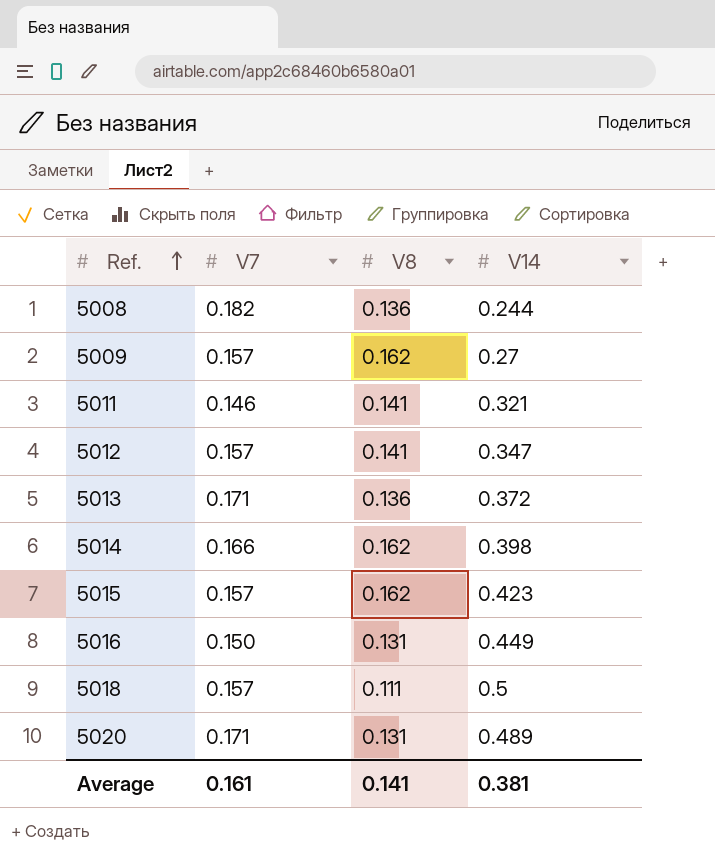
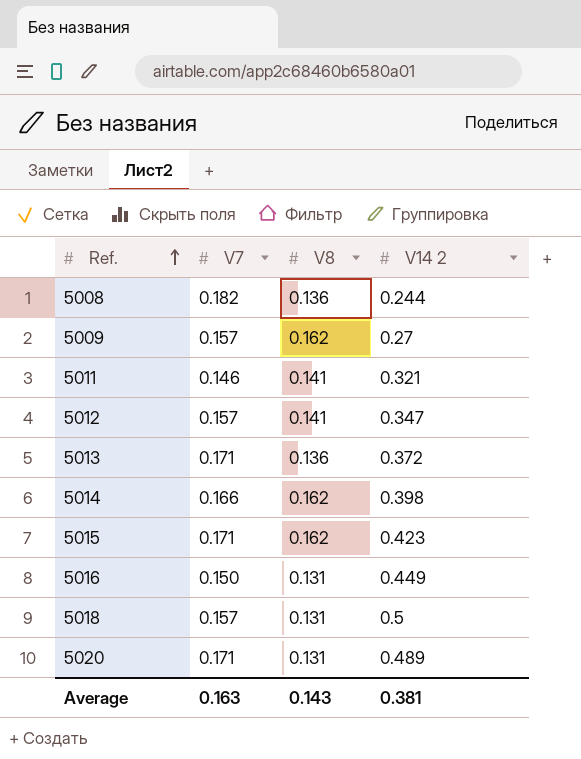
column name: V14 -> V14 2
5015 | V7: 0.157 -> 0.171
5018 | V8: 0.111 -> 0.131
Average | V7: 0.161 -> 0.163
Average | V8: 0.141 -> 0.143

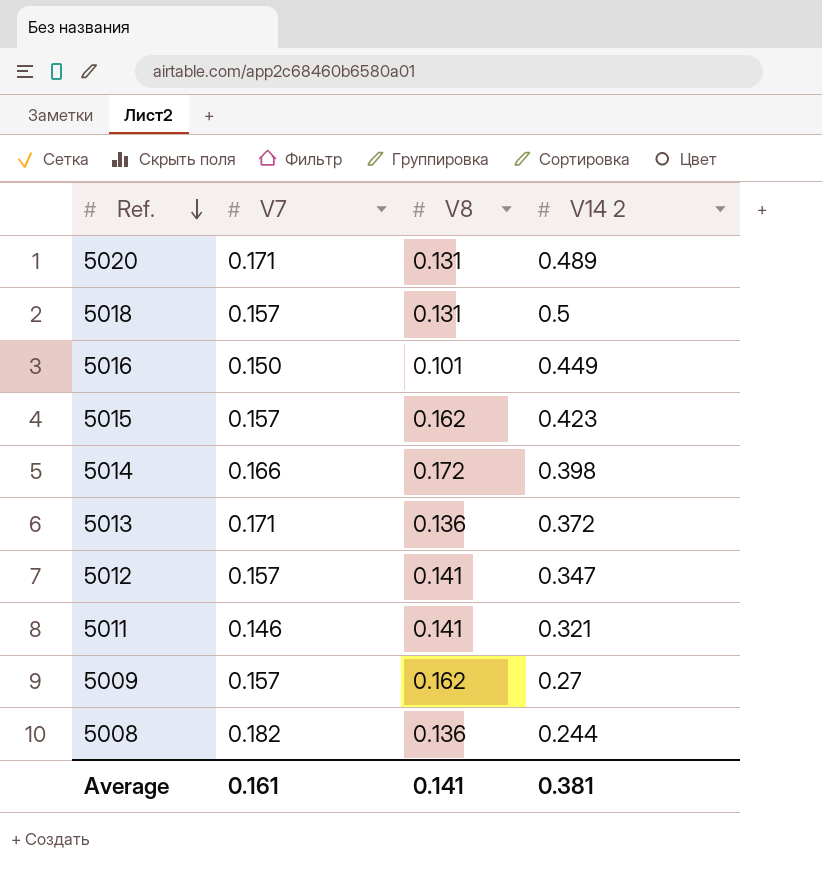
row order: Ref. ascending -> Ref. descending
5016 | V8: 0.131 -> 0.101
5015 | V7: 0.171 -> 0.157
5014 | V8: 0.162 -> 0.172
Average | V7: 0.163 -> 0.161
Average | V8: 0.143 -> 0.141

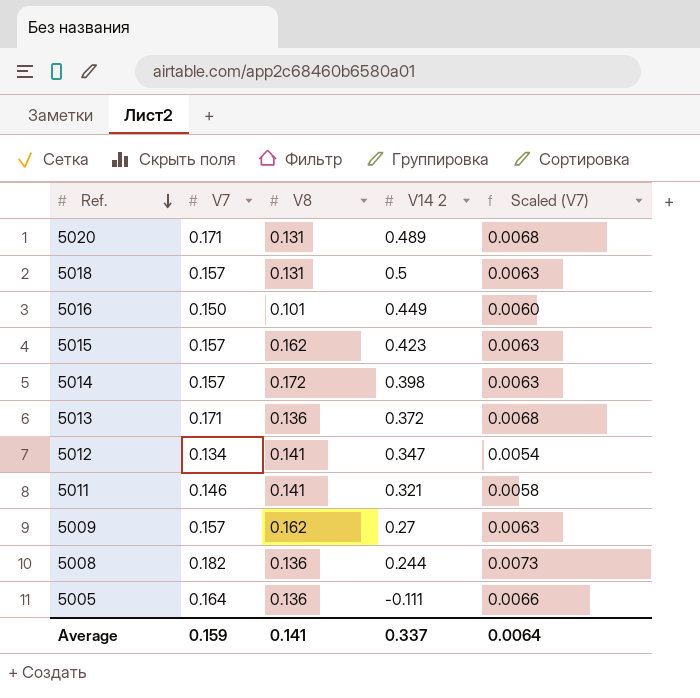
column Scaled (V7) | formula: none -> [V7] * 0.04
5014 | V7: 0.166 -> 0.157
5012 | V7: 0.157 -> 0.134
row 5005: none -> 0.164 | 0.136 | -0.111 | 0.0066
Average | V7: 0.161 -> 0.159
Average | V14 2: 0.381 -> 0.337

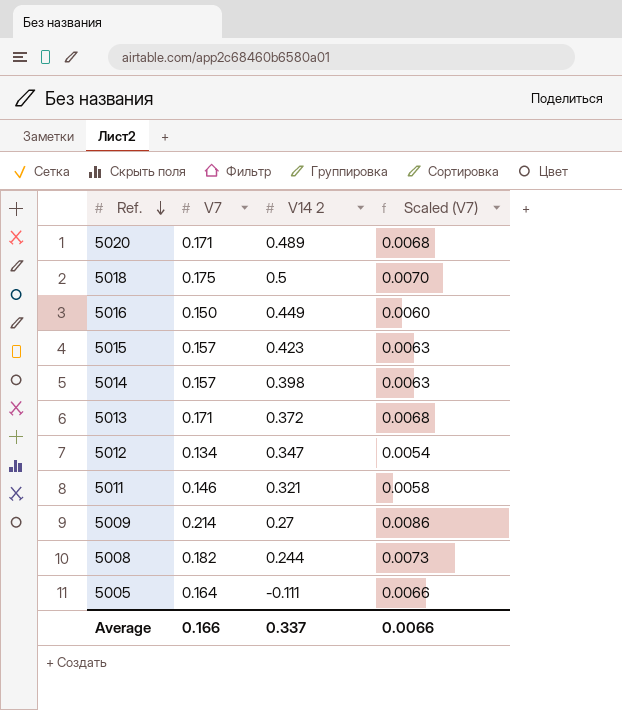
column V8 | position: 3 -> none
5018 | V7: 0.157 -> 0.175
5018 | Scaled (V7): 0.0063 -> 0.0070
5009 | V7: 0.157 -> 0.214
5009 | Scaled (V7): 0.0063 -> 0.0086
Average | V7: 0.159 -> 0.166
Average | Scaled (V7): 0.0064 -> 0.0066

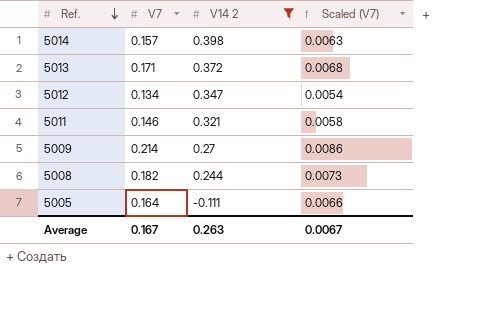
filter: none -> V14 2 <= 0.398
Average | V7: 0.166 -> 0.167
Average | V14 2: 0.337 -> 0.263
Average | Scaled (V7): 0.0066 -> 0.0067

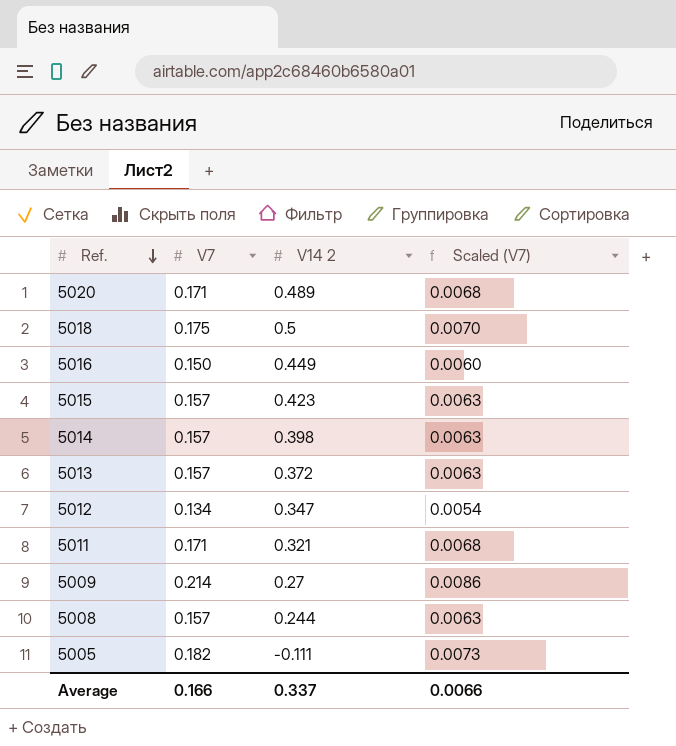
filter: V14 2 <= 0.398 -> none
5013 | V7: 0.171 -> 0.157
5013 | Scaled (V7): 0.0068 -> 0.0063
5011 | V7: 0.146 -> 0.171
5011 | Scaled (V7): 0.0058 -> 0.0068
5008 | V7: 0.182 -> 0.157
5008 | Scaled (V7): 0.0073 -> 0.0063
5005 | V7: 0.164 -> 0.182
5005 | Scaled (V7): 0.0066 -> 0.0073
Average | V7: 0.167 -> 0.166
Average | V14 2: 0.263 -> 0.337
Average | Scaled (V7): 0.0067 -> 0.0066

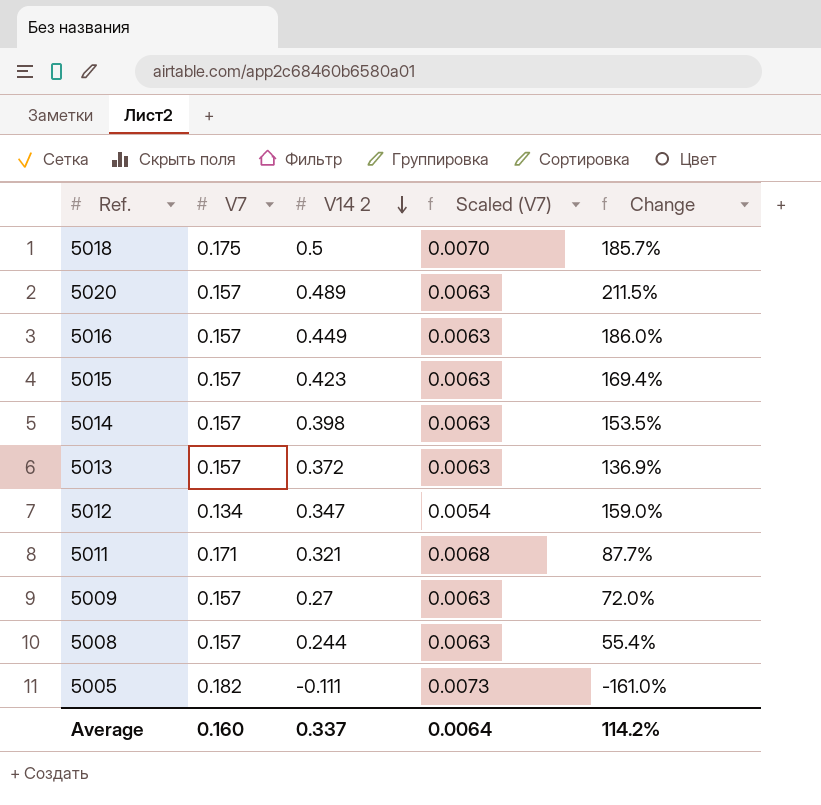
row order: Ref. descending -> V14 2 descending
column Change | formula: none -> ([V14 2] - [V7]) / [V7]
5020 | V7: 0.171 -> 0.157
5020 | Scaled (V7): 0.0068 -> 0.0063
5016 | V7: 0.150 -> 0.157
5016 | Scaled (V7): 0.0060 -> 0.0063
5009 | V7: 0.214 -> 0.157
5009 | Scaled (V7): 0.0086 -> 0.0063
Average | V7: 0.166 -> 0.160
Average | Scaled (V7): 0.0066 -> 0.0064

